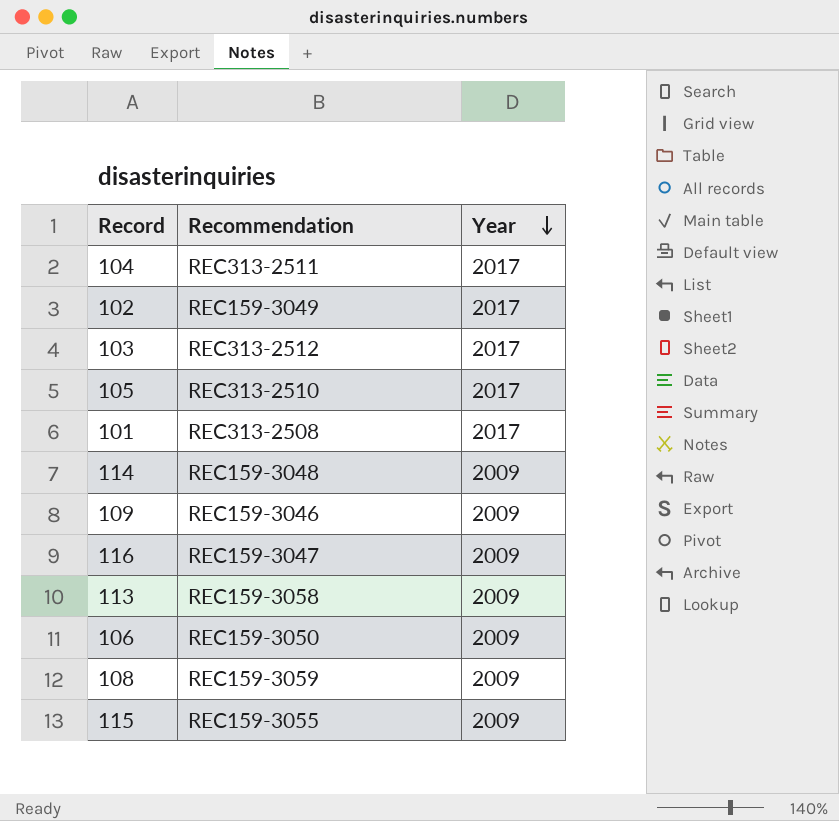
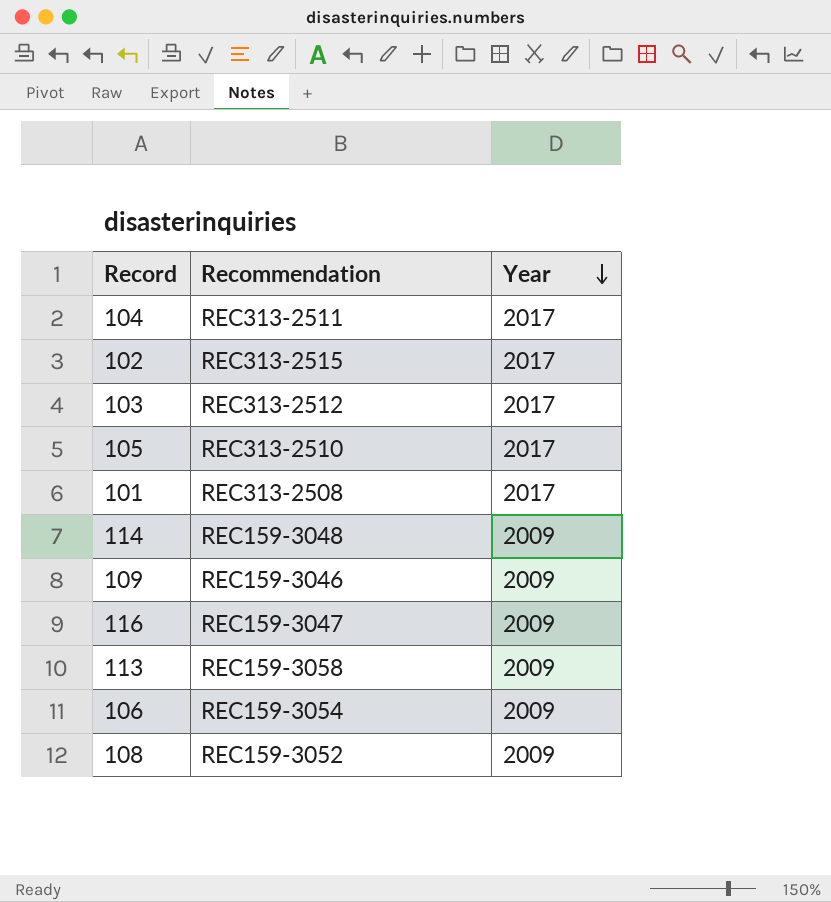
row 115: REC159-3055 | 2009 -> none
102 | Recommendation: REC159-3049 -> REC313-2515
106 | Recommendation: REC159-3050 -> REC159-3054
108 | Recommendation: REC159-3059 -> REC159-3052

